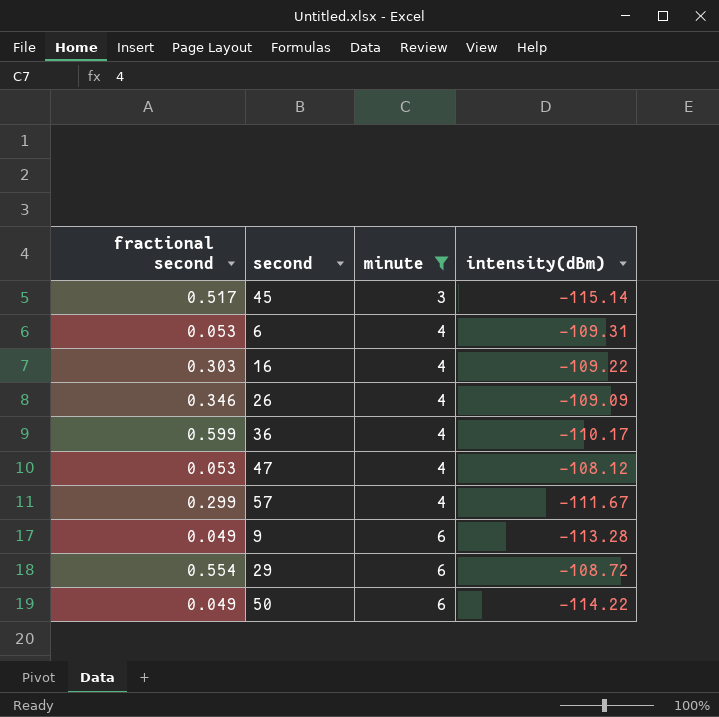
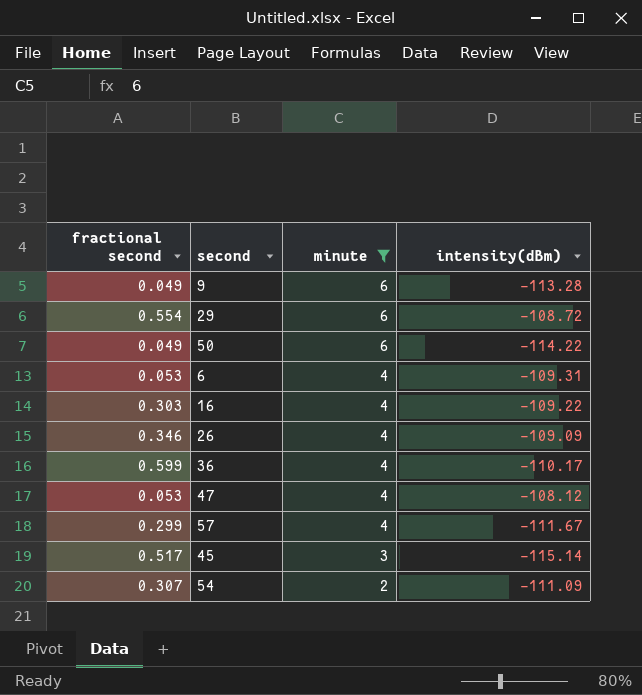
row order: minute ascending -> minute descending
row 54: none -> 0.307 | 2 | -111.09

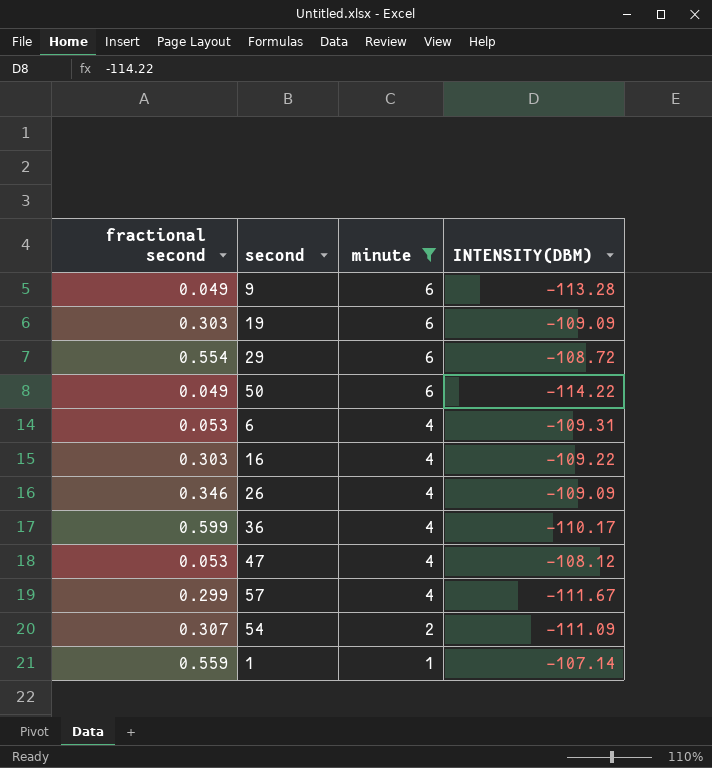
column name: intensity(dBm) -> INTENSITY(DBM)
row 45: 0.517 | 3 | -115.14 -> none
row 19: none -> 0.303 | 6 | -109.09
row 1: none -> 0.559 | 1 | -107.14

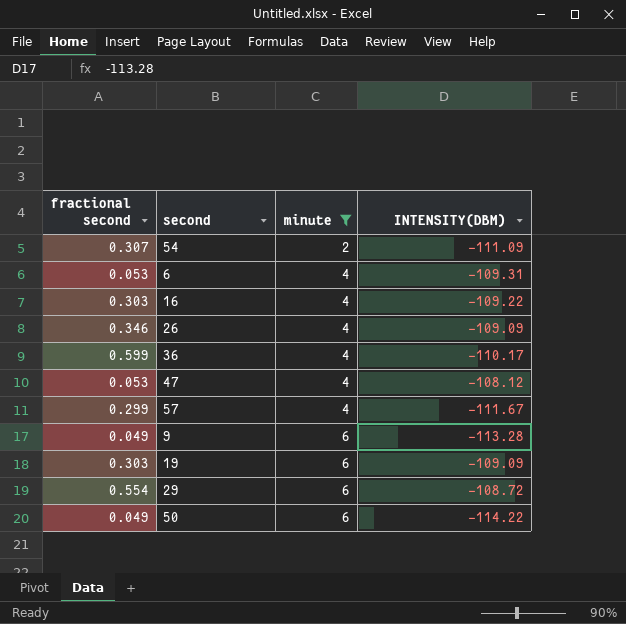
row order: minute descending -> minute ascending
row 1: 0.559 | 1 | -107.14 -> none

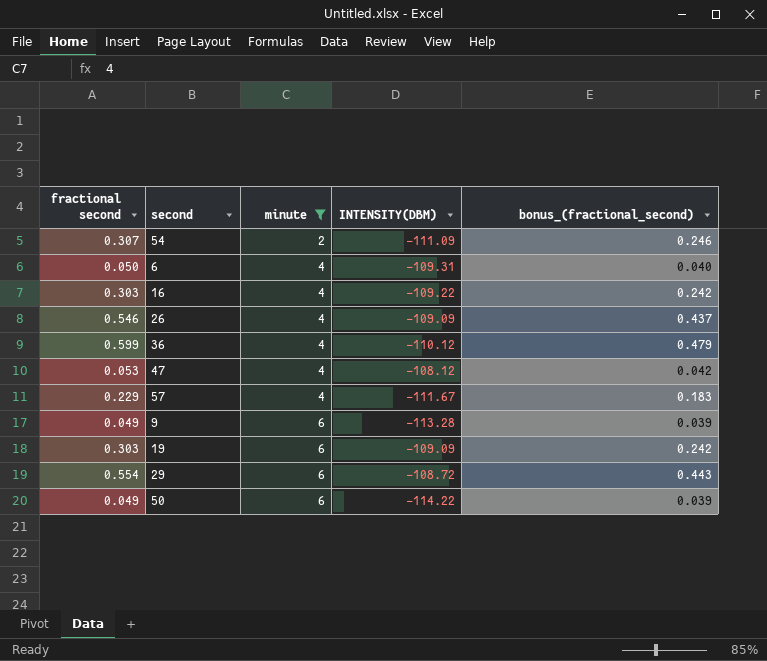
column bonus_(fractional_second) | formula: none -> [fractional second] * 0.8
6 | fractional second: 0.053 -> 0.050
26 | fractional second: 0.346 -> 0.546
36 | INTENSITY(DBM): -110.17 -> -110.12
57 | fractional second: 0.299 -> 0.229

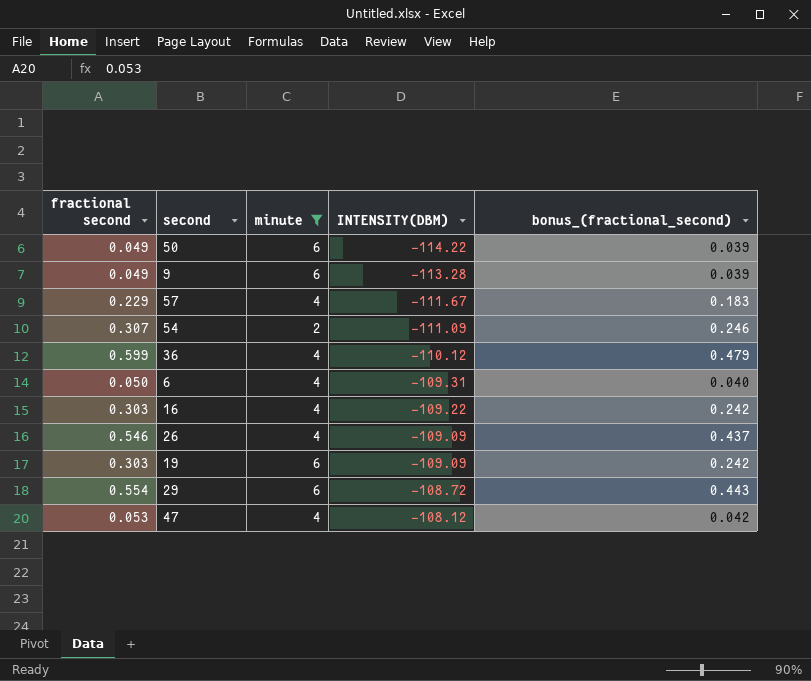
row order: minute ascending -> INTENSITY(DBM) ascending

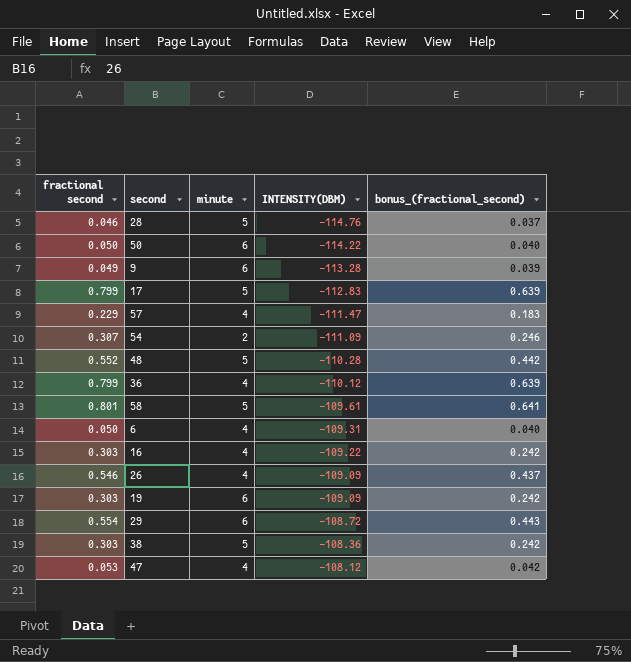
filter: minute != 5 -> none
50 | fractional second: 0.049 -> 0.050
50 | bonus_(fractional_second): 0.039 -> 0.040
57 | INTENSITY(DBM): -111.67 -> -111.47
36 | fractional second: 0.599 -> 0.799
36 | bonus_(fractional_second): 0.479 -> 0.639

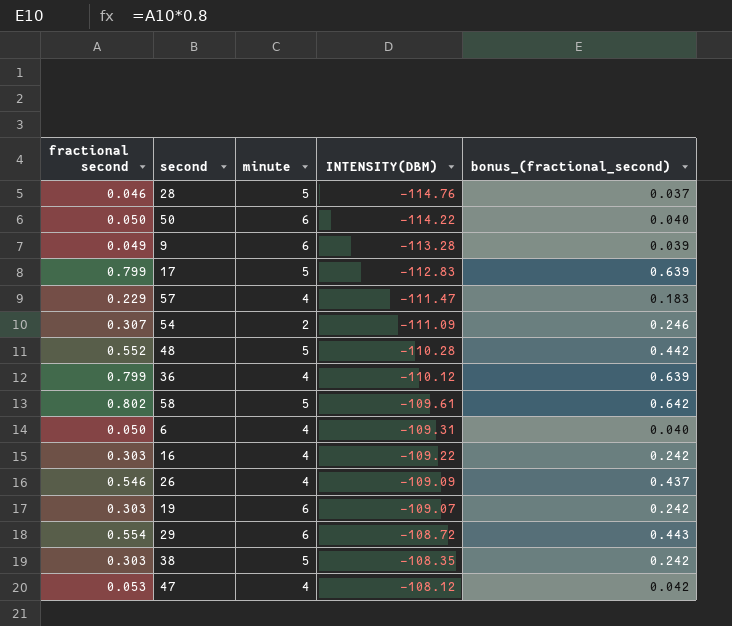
58 | fractional second: 0.801 -> 0.802
58 | bonus_(fractional_second): 0.641 -> 0.642
19 | INTENSITY(DBM): -109.09 -> -109.07
38 | INTENSITY(DBM): -108.36 -> -108.35

